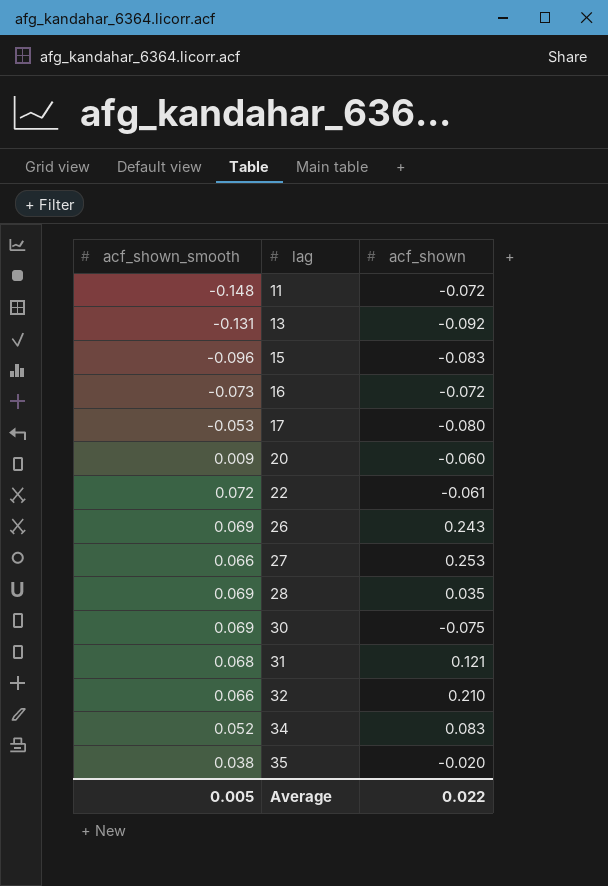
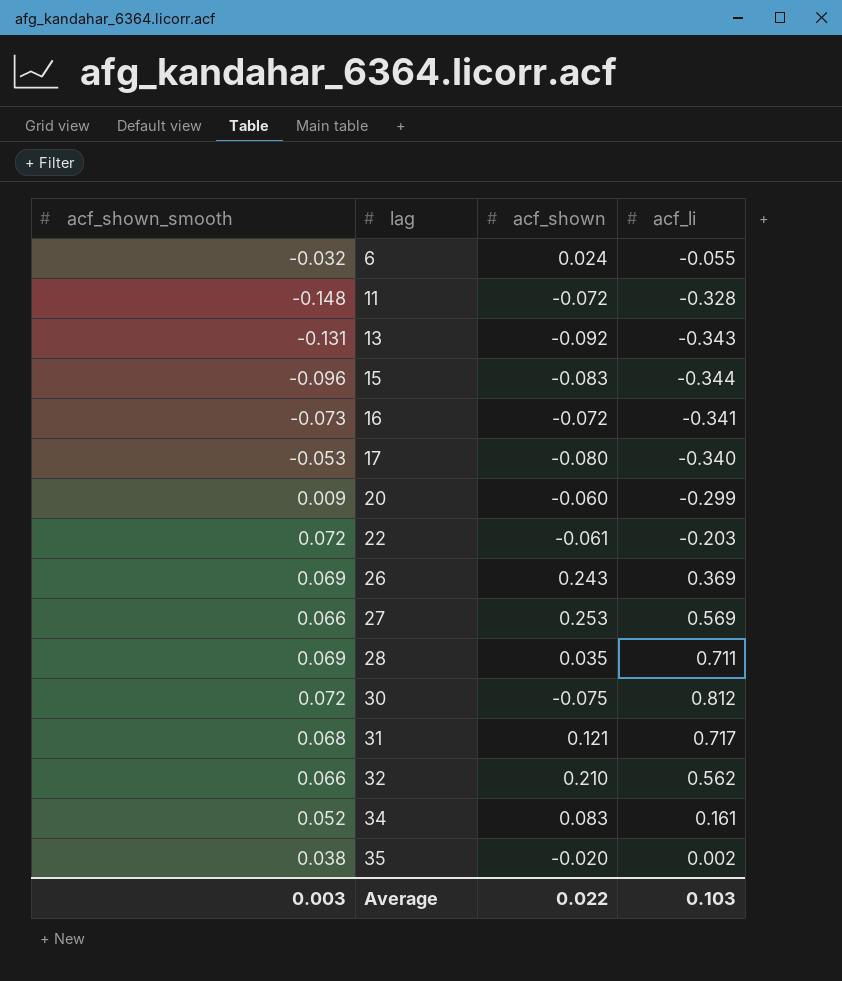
column acf_li | position: none -> 4
row 6: none -> -0.032 | 0.024 | -0.055
30 | acf_shown_smooth: 0.069 -> 0.072
Average | acf_shown_smooth: 0.005 -> 0.003

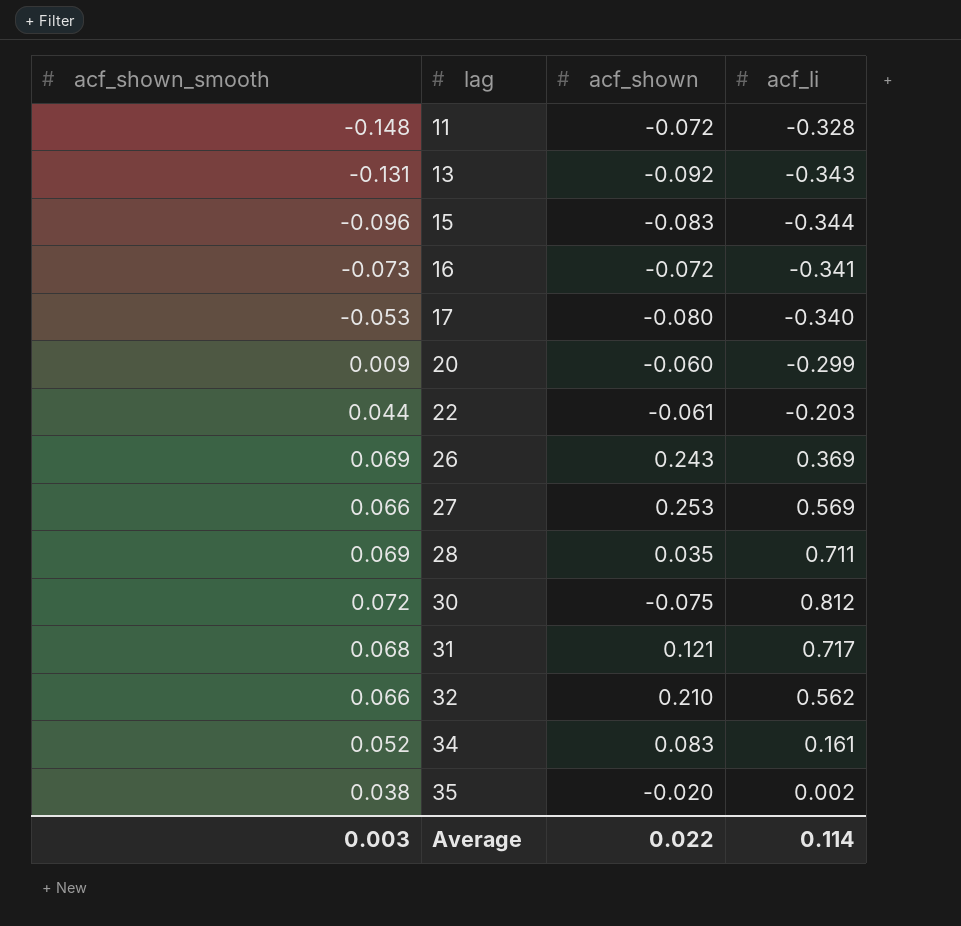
row 6: -0.032 | 0.024 | -0.055 -> none
22 | acf_shown_smooth: 0.072 -> 0.044
Average | acf_li: 0.103 -> 0.114

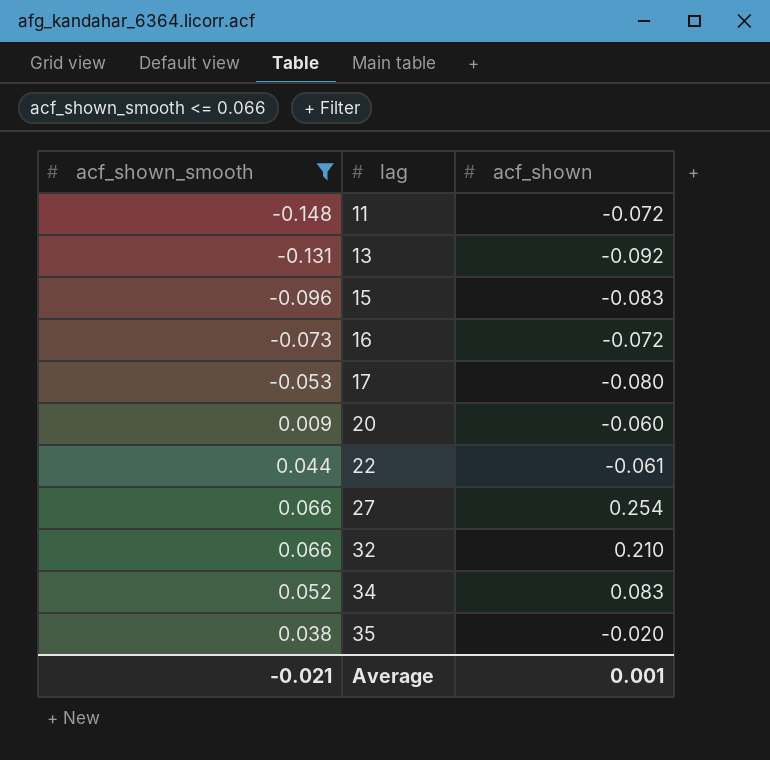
filter: none -> acf_shown_smooth <= 0.066
column acf_li | position: 4 -> none
27 | acf_shown: 0.253 -> 0.254
Average | acf_shown_smooth: 0.003 -> -0.021
Average | acf_shown: 0.022 -> 0.001

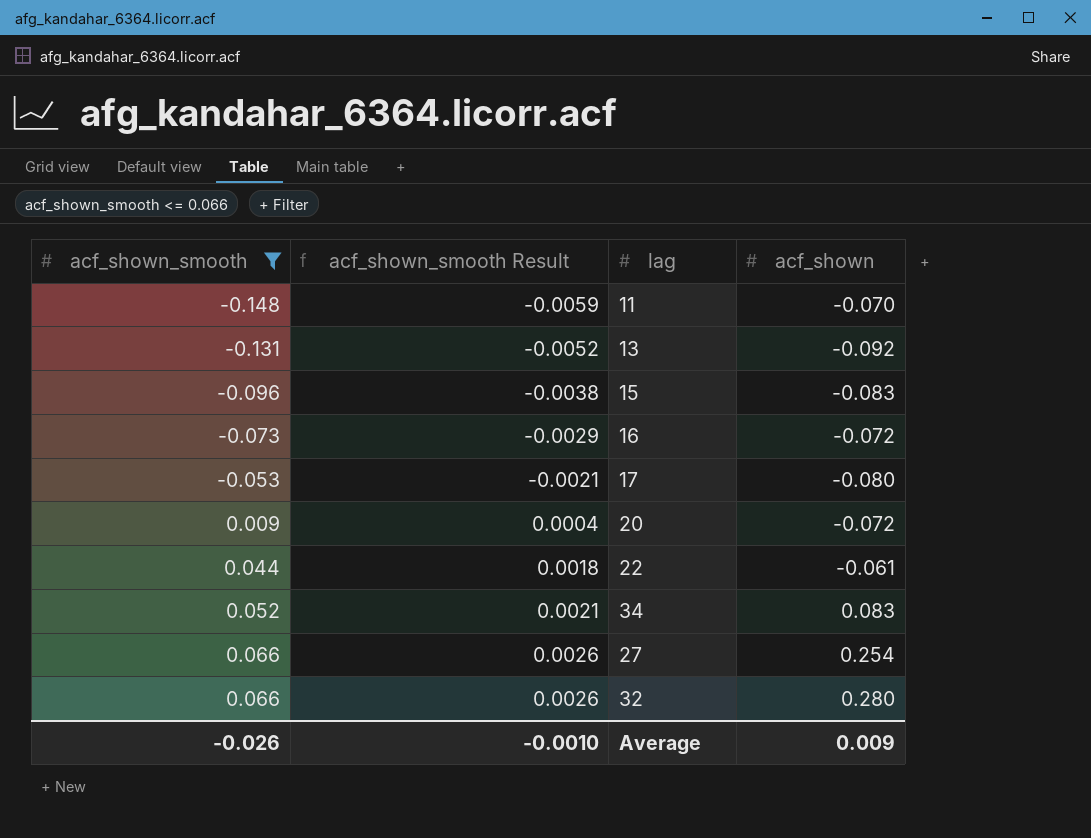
row order: lag ascending -> acf_shown_smooth ascending
column acf_shown_smooth Result | formula: none -> [acf_shown_smooth] * 0.04
row 35: 0.038 | -0.020 -> none
11 | acf_shown: -0.072 -> -0.070
20 | acf_shown: -0.060 -> -0.072
32 | acf_shown: 0.210 -> 0.280
Average | acf_shown_smooth: -0.021 -> -0.026
Average | acf_shown: 0.001 -> 0.009

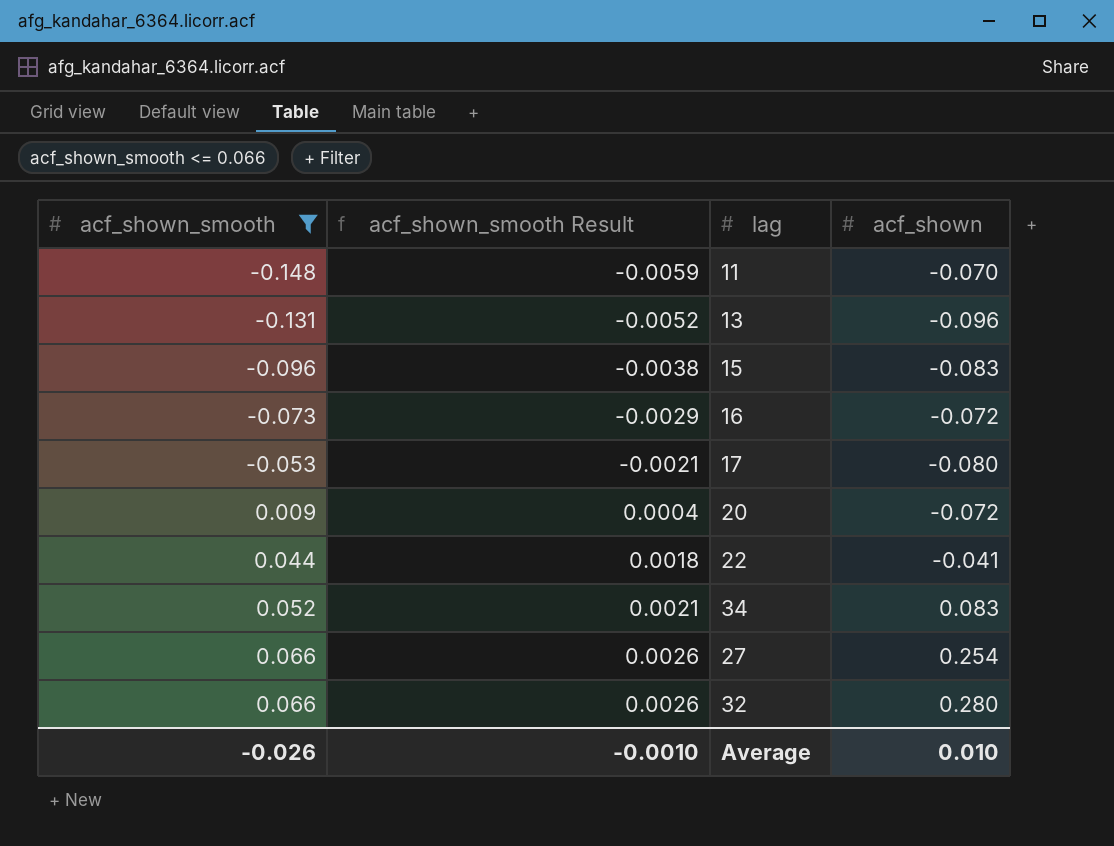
13 | acf_shown: -0.092 -> -0.096
22 | acf_shown: -0.061 -> -0.041
Average | acf_shown: 0.009 -> 0.010

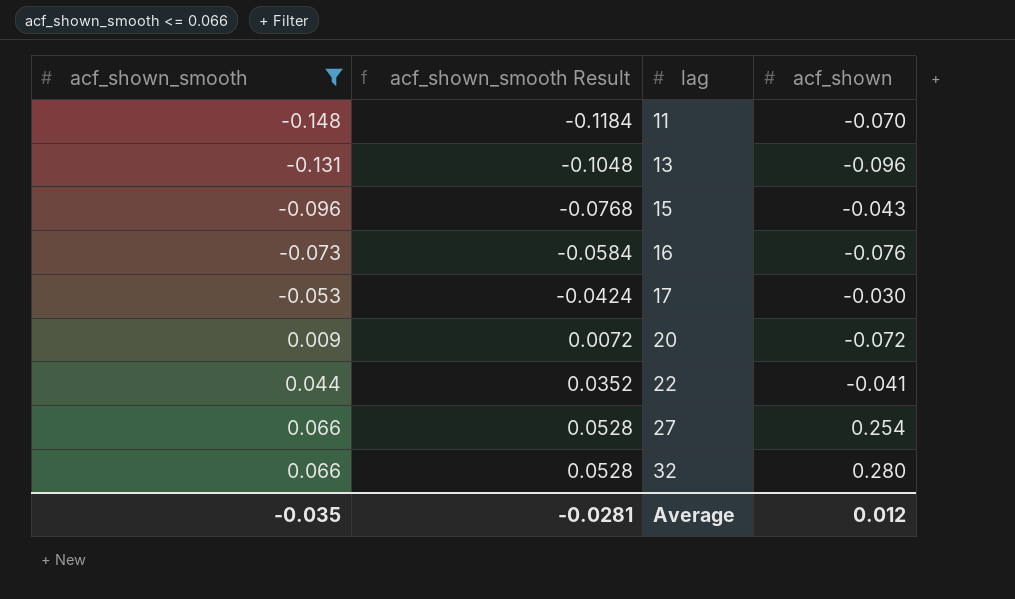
column acf_shown_smooth Result | formula: [acf_shown_smooth] * 0.04 -> [acf_shown_smooth] * 0.8
row 34: 0.052 | 0.0021 | 0.083 -> none
15 | acf_shown: -0.083 -> -0.043
16 | acf_shown: -0.072 -> -0.076
17 | acf_shown: -0.080 -> -0.030
Average | acf_shown_smooth: -0.026 -> -0.035
Average | acf_shown_smooth Result: -0.0010 -> -0.0281
Average | acf_shown: 0.010 -> 0.012

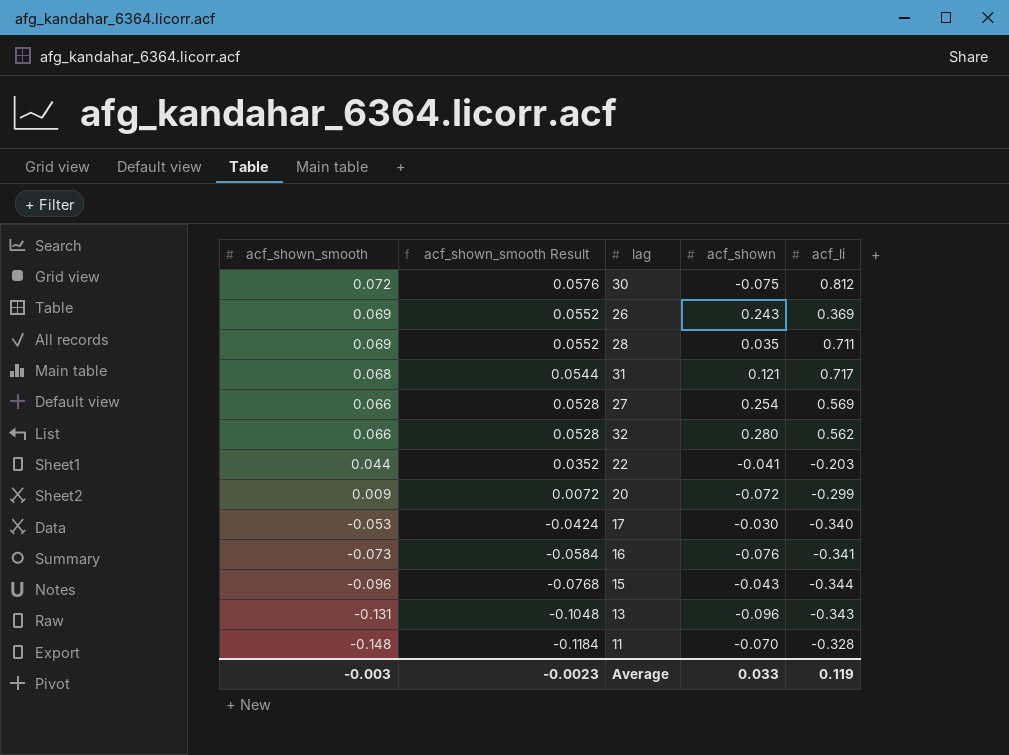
filter: acf_shown_smooth <= 0.066 -> none
row order: acf_shown_smooth ascending -> acf_shown_smooth descending
column acf_li | position: none -> 5
Average | acf_shown_smooth: -0.035 -> -0.003
Average | acf_shown_smooth Result: -0.0281 -> -0.0023
Average | acf_shown: 0.012 -> 0.033

